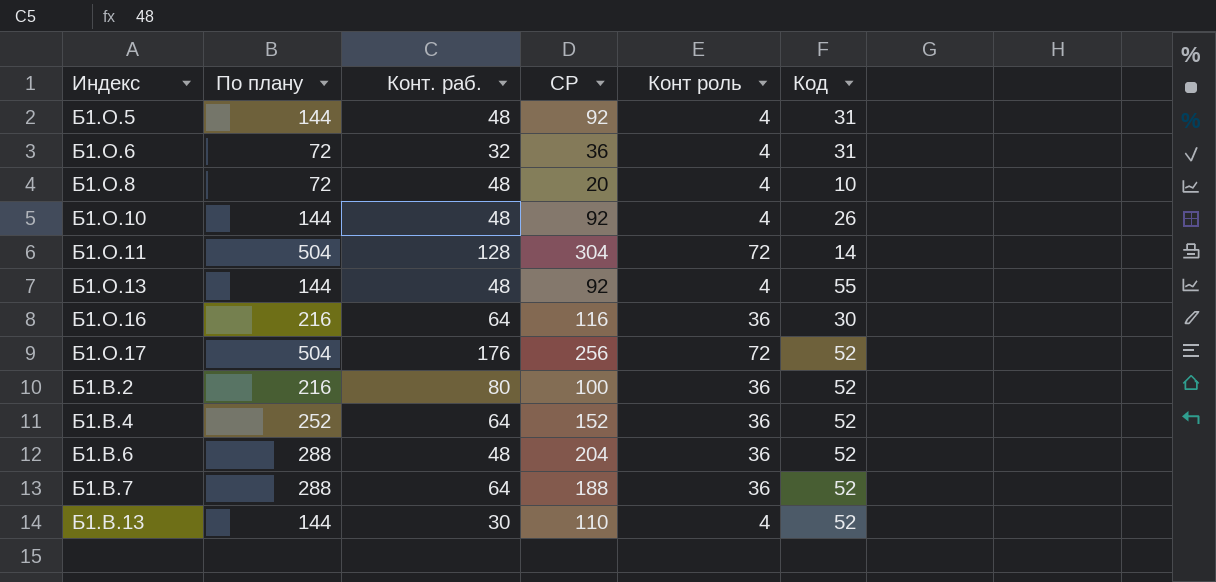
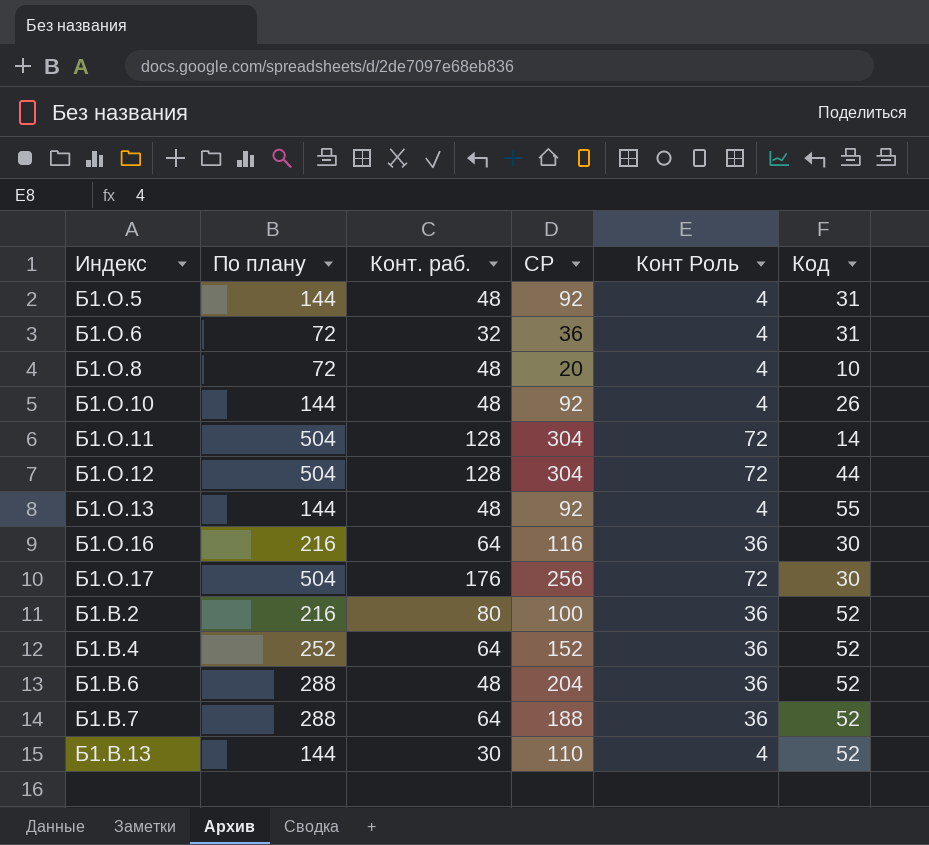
column name: Конт роль -> Конт Роль
row Б1.О.12: none -> 504 | 128 | 304 | 72 | 44
Б1.О.17 | Код: 52 -> 30

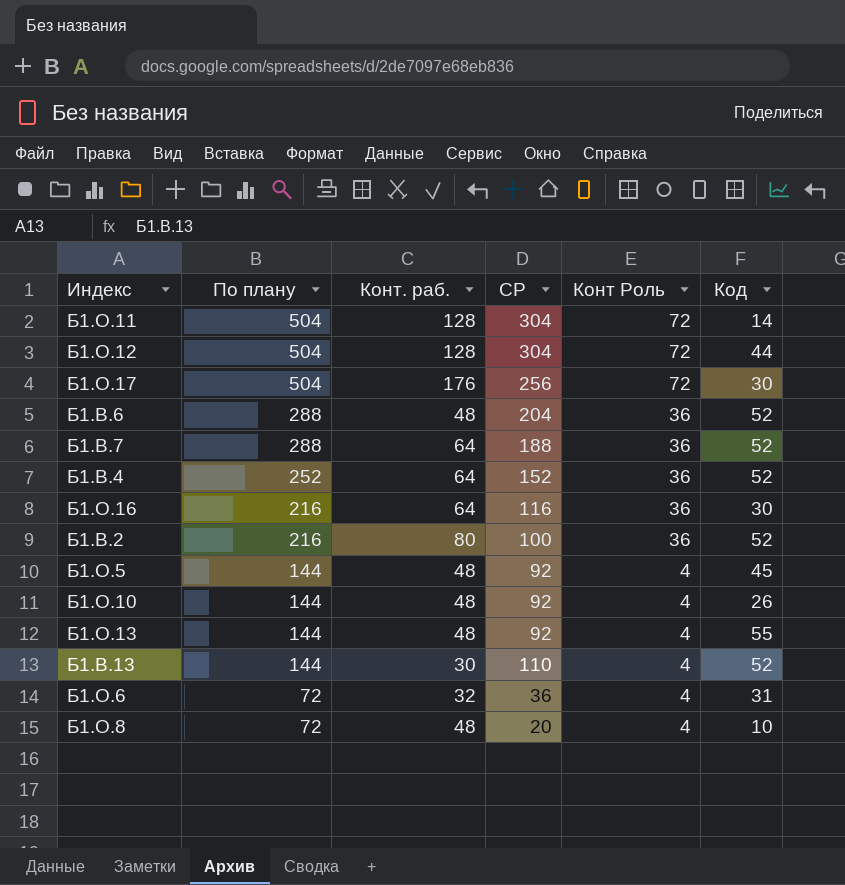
row order: none -> По плану descending
Б1.О.5 | Код: 31 -> 45

